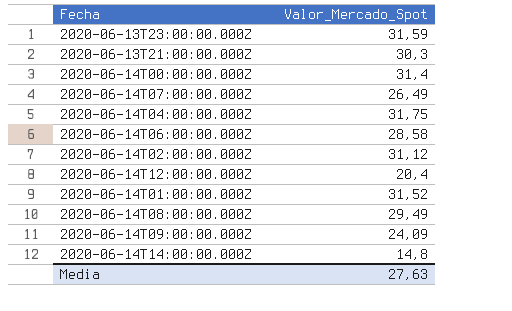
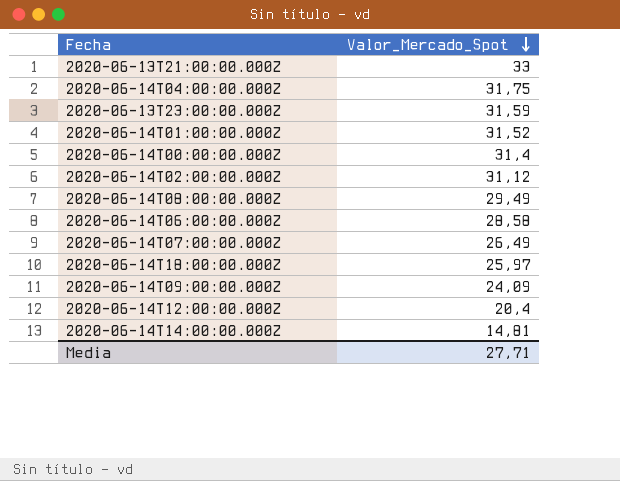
row order: none -> Valor_Mercado_Spot descending
2020-06-13T21:00:00.000Z | Valor_Mercado_Spot: 30,3 -> 33
row 2020-06-14T18:00:00.000Z: none -> 25,97
2020-06-14T14:00:00.000Z | Valor_Mercado_Spot: 14,8 -> 14,81
Media | Valor_Mercado_Spot: 27,63 -> 27,71

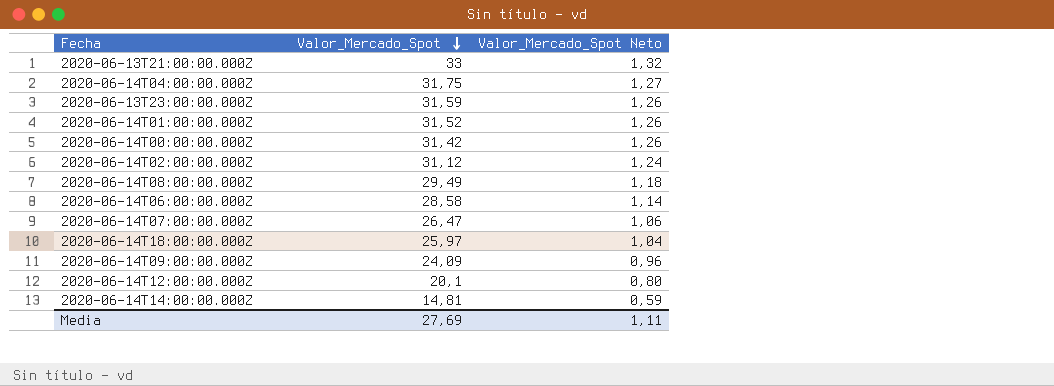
column Valor_Mercado_Spot Neto | formula: none -> [Valor_Mercado_Spot] * 0,04
2020-06-14T00:00:00.000Z | Valor_Mercado_Spot: 31,4 -> 31,42
2020-06-14T07:00:00.000Z | Valor_Mercado_Spot: 26,49 -> 26,47
2020-06-14T12:00:00.000Z | Valor_Mercado_Spot: 20,4 -> 20,1
Media | Valor_Mercado_Spot: 27,71 -> 27,69

